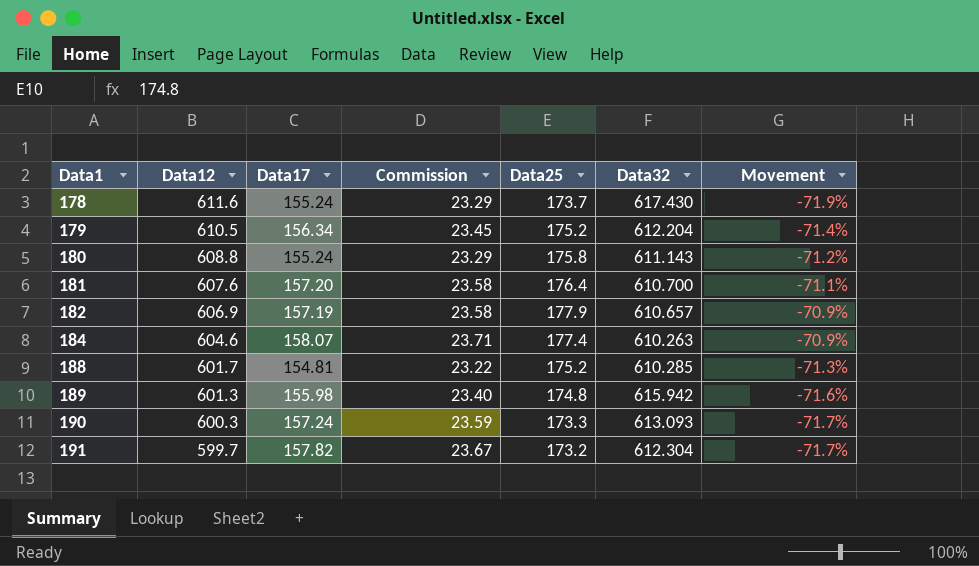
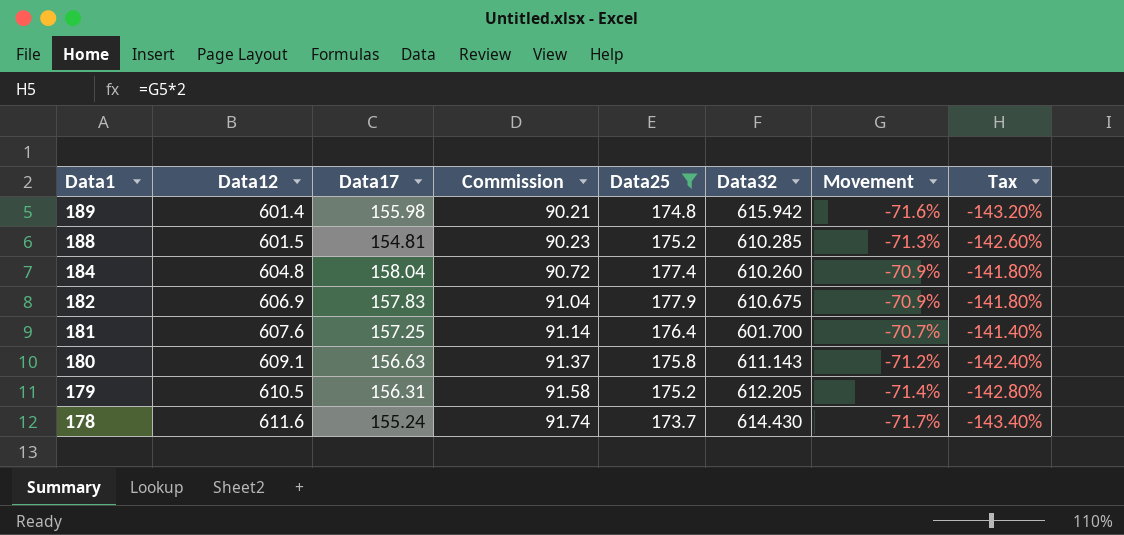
filter: none -> Data25 >= 173.7
row order: Data1 ascending -> Data1 descending
column Commission | formula: [Data17] * 0.15 -> [Data12] * 0.15
column Tax | formula: none -> [Movement] * 2
189 | Data12: 601.3 -> 601.4
188 | Data12: 601.7 -> 601.5
184 | Data12: 604.6 -> 604.8
184 | Data17: 158.07 -> 158.04
184 | Data32: 610.263 -> 610.260
182 | Data17: 157.19 -> 157.83
182 | Data32: 610.657 -> 610.675
181 | Data17: 157.20 -> 157.25
181 | Data32: 610.700 -> 601.700
181 | Movement: -71.1% -> -70.7%
180 | Data12: 608.8 -> 609.1
180 | Data17: 155.24 -> 156.63
179 | Data17: 156.34 -> 156.31
179 | Data32: 612.204 -> 612.205
178 | Data32: 617.430 -> 614.430
178 | Movement: -71.9% -> -71.7%

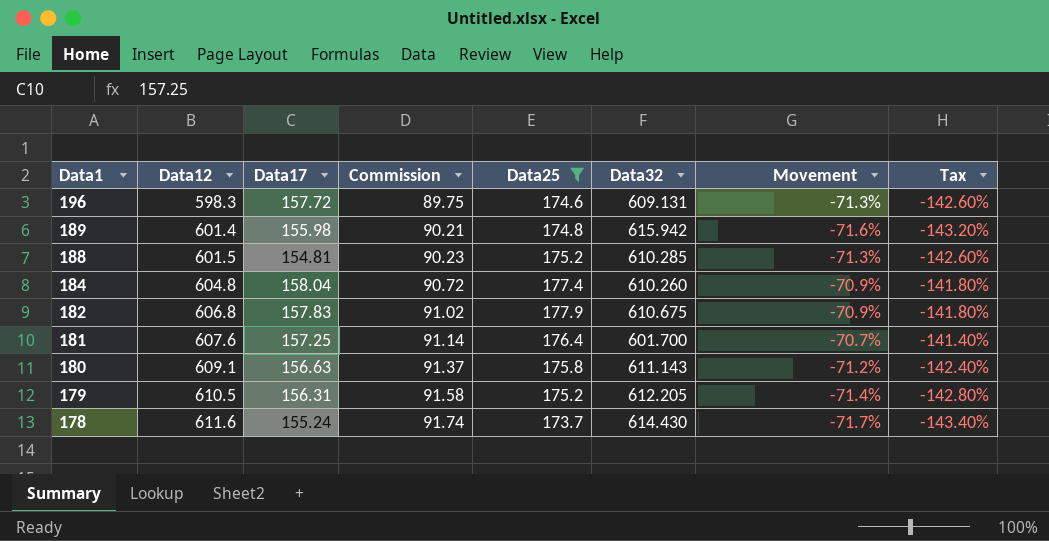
row 196: none -> 598.3 | 157.72 | 89.75 | 174.6 | 609.131 | -71.3% | -142.60%
182 | Data12: 606.9 -> 606.8
182 | Commission: 91.04 -> 91.02

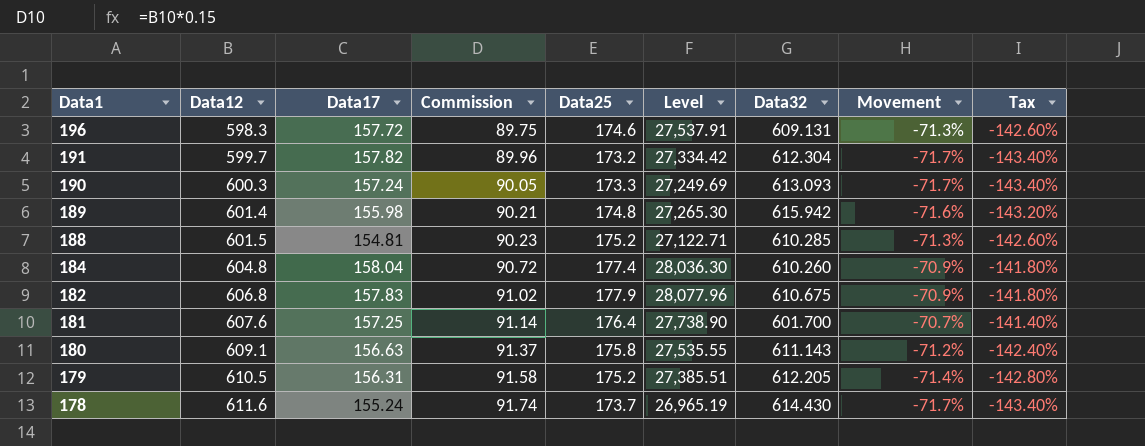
filter: Data25 >= 173.7 -> none
column Level | formula: none -> [Data17] * [Data25]

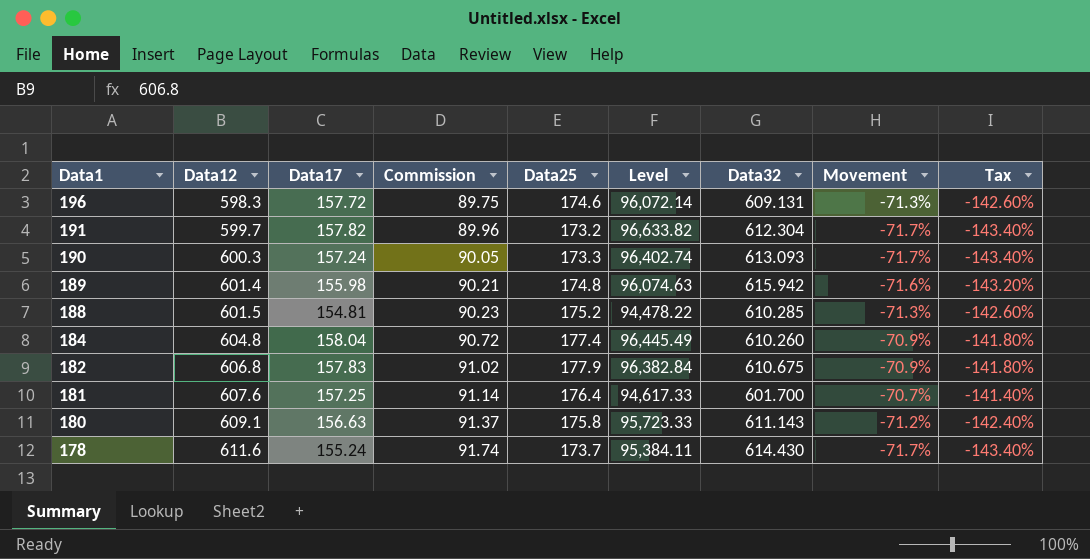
column Level | formula: [Data17] * [Data25] -> [Data17] * [Data32]
row 179: 610.5 | 156.31 | 91.58 | 175.2 | 27,385.51 | 612.205 | -71.4% | -142.80% -> none

